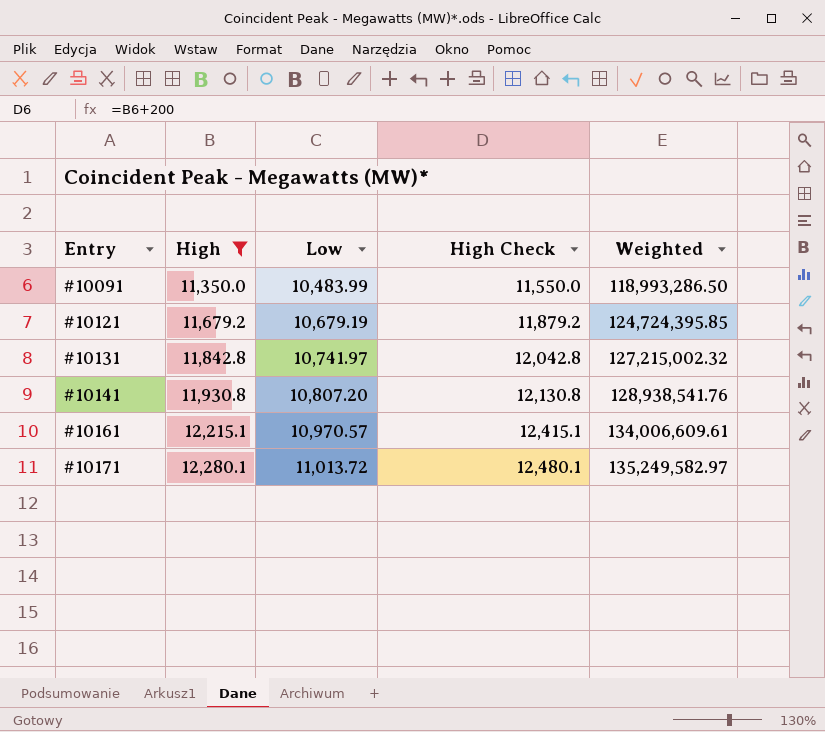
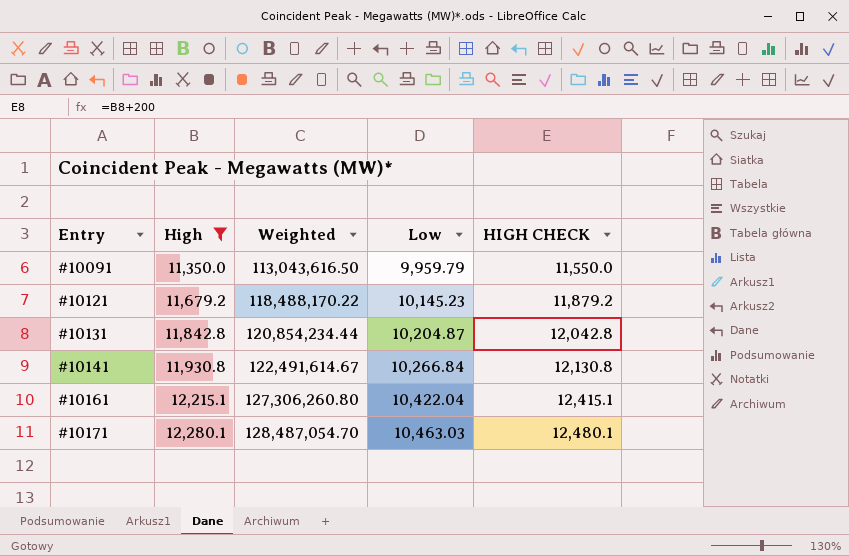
column Weighted | position: 5 -> 3
column name: High Check -> HIGH CHECK
#10091 | Weighted: 118,993,286.50 -> 113,043,616.50
#10091 | Low: 10,483.99 -> 9,959.79
#10121 | Weighted: 124,724,395.85 -> 118,488,170.22
#10121 | Low: 10,679.19 -> 10,145.23
#10131 | Weighted: 127,215,002.32 -> 120,854,234.44
#10131 | Low: 10,741.97 -> 10,204.87
#10141 | Weighted: 128,938,541.76 -> 122,491,614.67
#10141 | Low: 10,807.20 -> 10,266.84
#10161 | Weighted: 134,006,609.61 -> 127,306,260.80
#10161 | Low: 10,970.57 -> 10,422.04
#10171 | Weighted: 135,249,582.97 -> 128,487,054.70
#10171 | Low: 11,013.72 -> 10,463.03

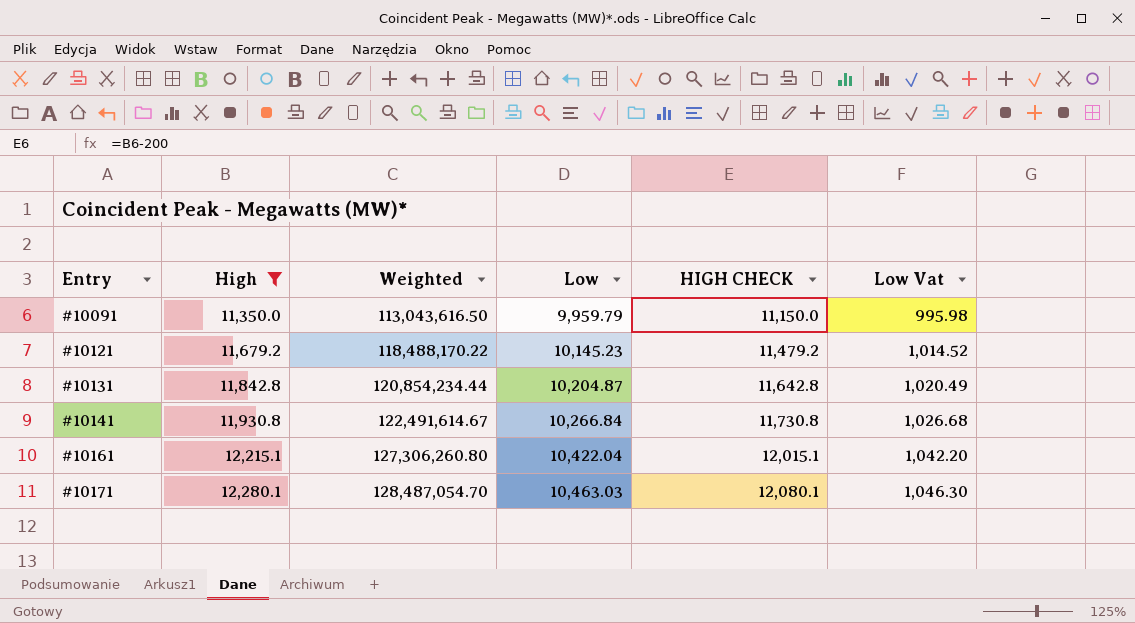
column HIGH CHECK | formula: [High] + 200 -> [High] - 200
column Low Vat | formula: none -> [Low] * 0.1

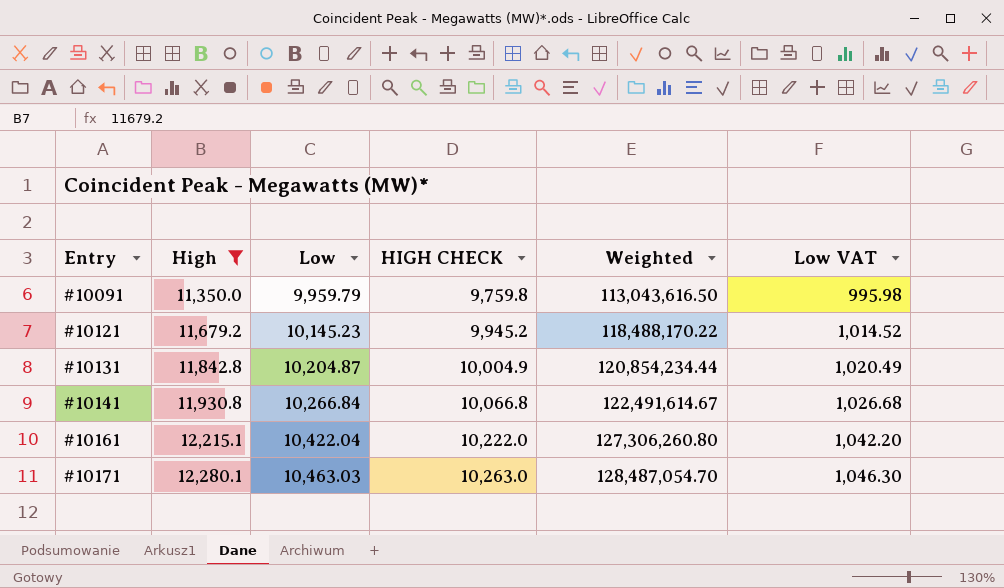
column HIGH CHECK | formula: [High] - 200 -> [Low] - 200
column Weighted | position: 3 -> 5
column name: Low Vat -> Low VAT

